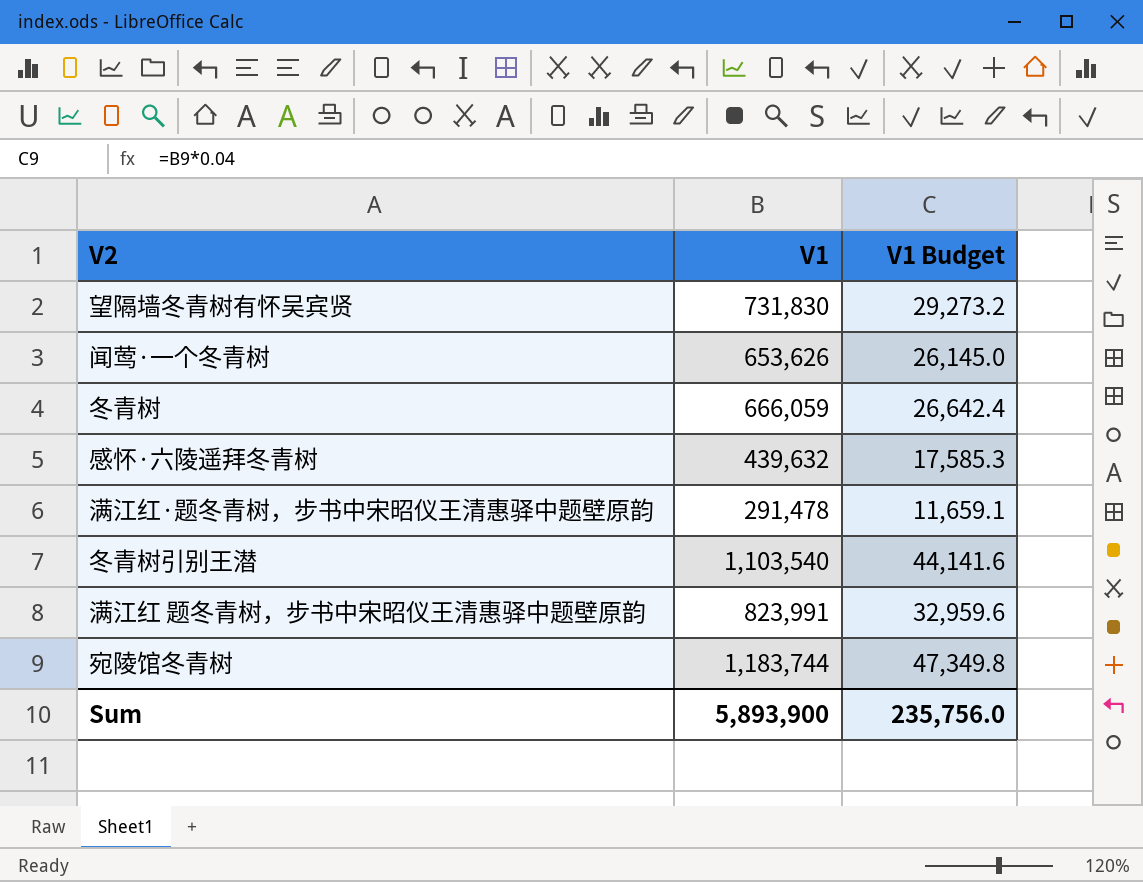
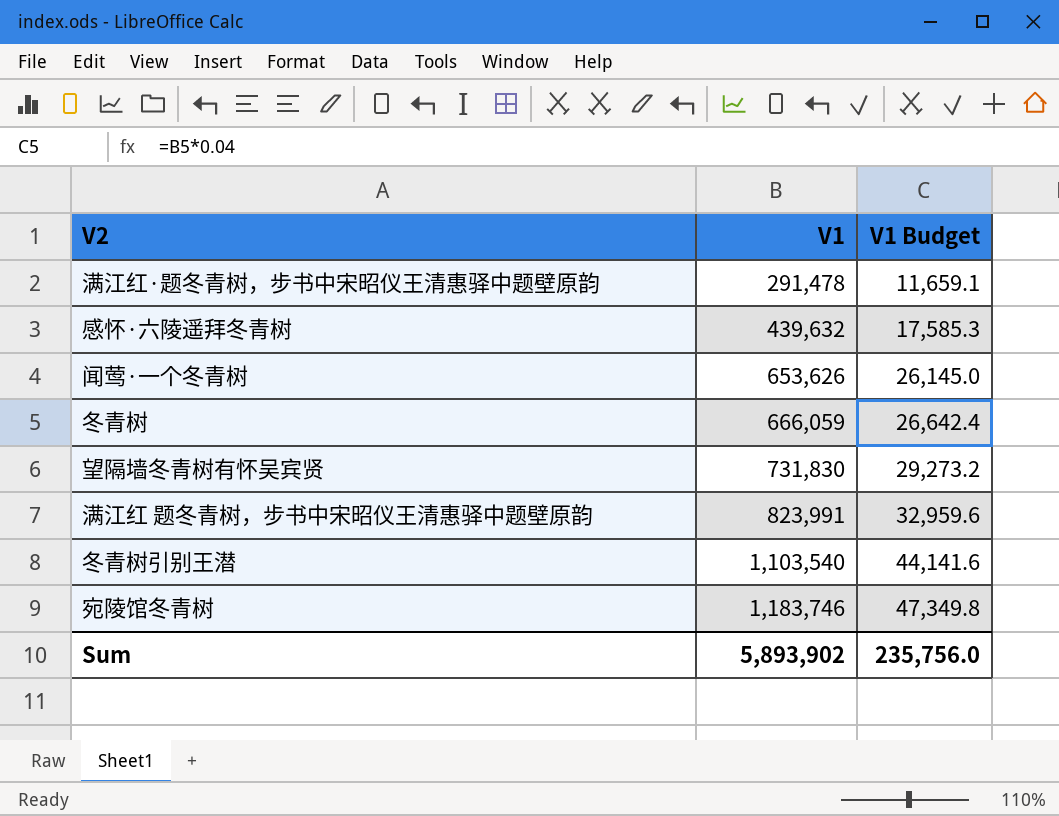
row order: none -> V1 ascending
宛陵馆冬青树 | V1: 1,183,744 -> 1,183,746
Sum | V1: 5,893,900 -> 5,893,902

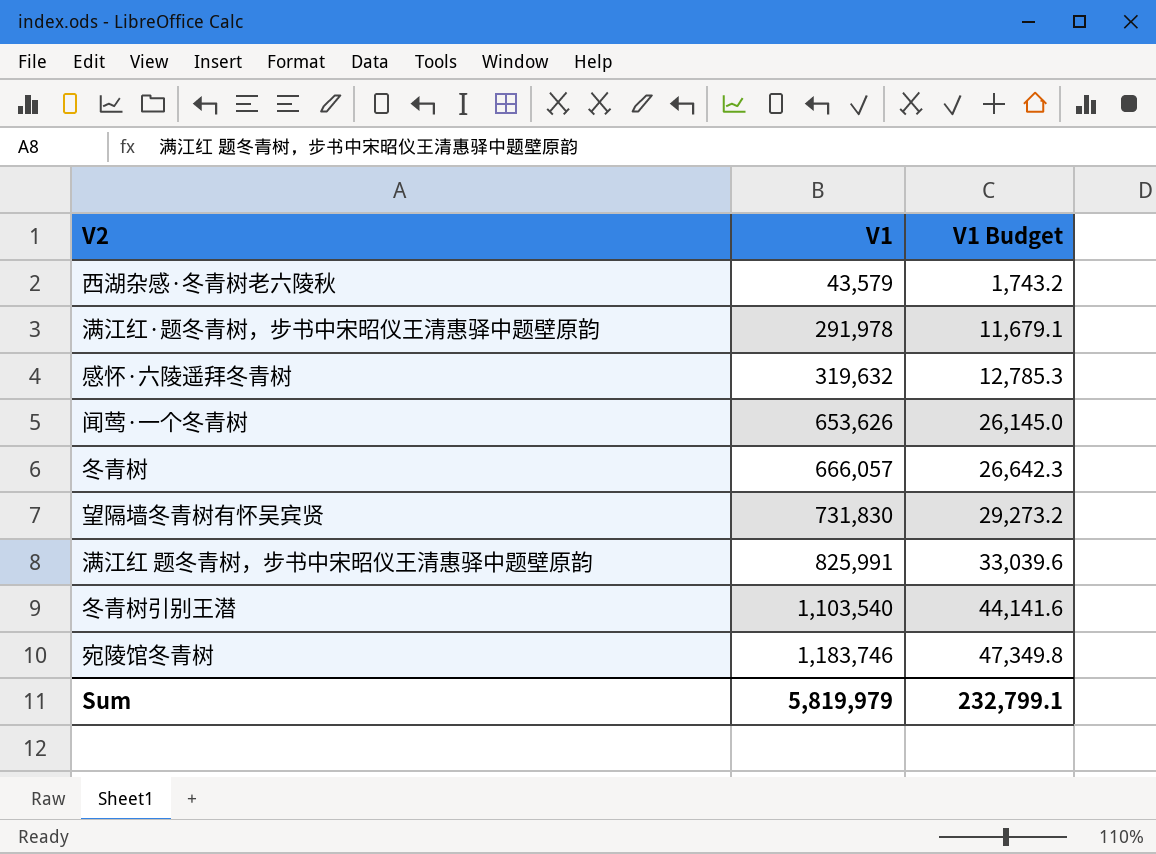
row 西湖杂感·冬青树老六陵秋: none -> 43,579 | 1,743.2
满江红·题冬青树，步书中宋昭仪王清惠驿中题壁原韵 | V1: 291,478 -> 291,978
满江红·题冬青树，步书中宋昭仪王清惠驿中题壁原韵 | V1 Budget: 11,659.1 -> 11,679.1
感怀·六陵遥拜冬青树 | V1: 439,632 -> 319,632
感怀·六陵遥拜冬青树 | V1 Budget: 17,585.3 -> 12,785.3
冬青树 | V1: 666,059 -> 666,057
冬青树 | V1 Budget: 26,642.4 -> 26,642.3
满江红 题冬青树，步书中宋昭仪王清惠驿中题壁原韵 | V1: 823,991 -> 825,991
满江红 题冬青树，步书中宋昭仪王清惠驿中题壁原韵 | V1 Budget: 32,959.6 -> 33,039.6
Sum | V1: 5,893,902 -> 5,819,979
Sum | V1 Budget: 235,756.0 -> 232,799.1

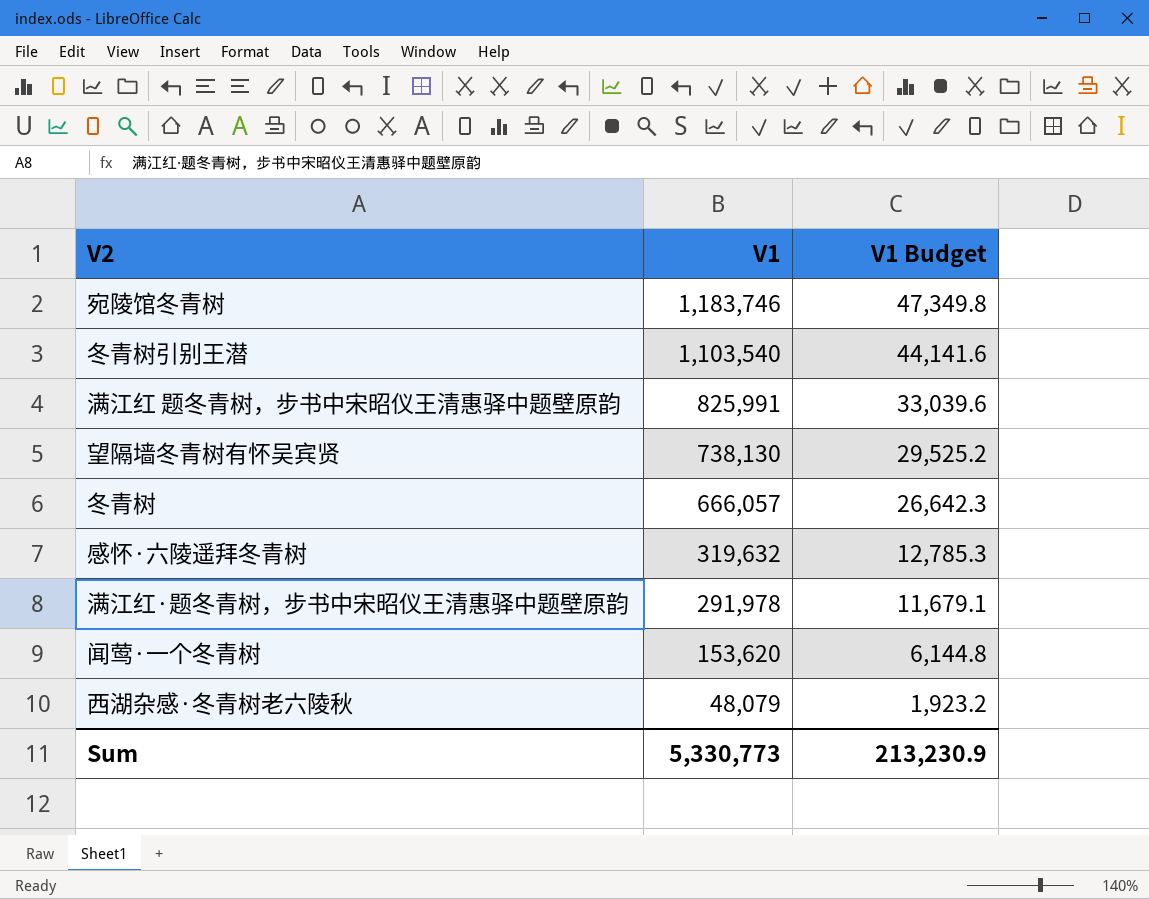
row order: V1 ascending -> V1 descending
望隔墙冬青树有怀吴宾贤 | V1: 731,830 -> 738,130
望隔墙冬青树有怀吴宾贤 | V1 Budget: 29,273.2 -> 29,525.2
闻莺·一个冬青树 | V1: 653,626 -> 153,620
闻莺·一个冬青树 | V1 Budget: 26,145.0 -> 6,144.8
西湖杂感·冬青树老六陵秋 | V1: 43,579 -> 48,079
西湖杂感·冬青树老六陵秋 | V1 Budget: 1,743.2 -> 1,923.2
Sum | V1: 5,819,979 -> 5,330,773
Sum | V1 Budget: 232,799.1 -> 213,230.9

